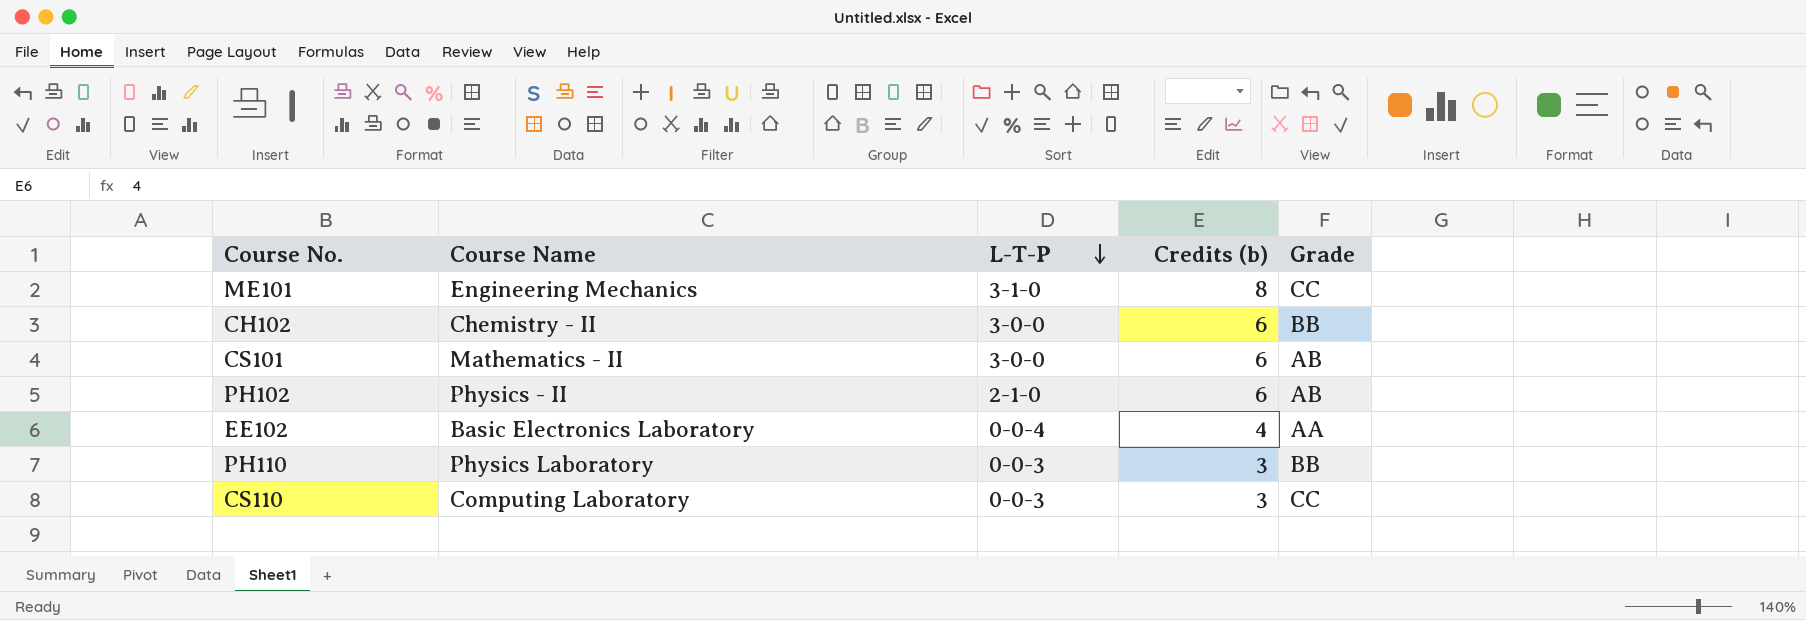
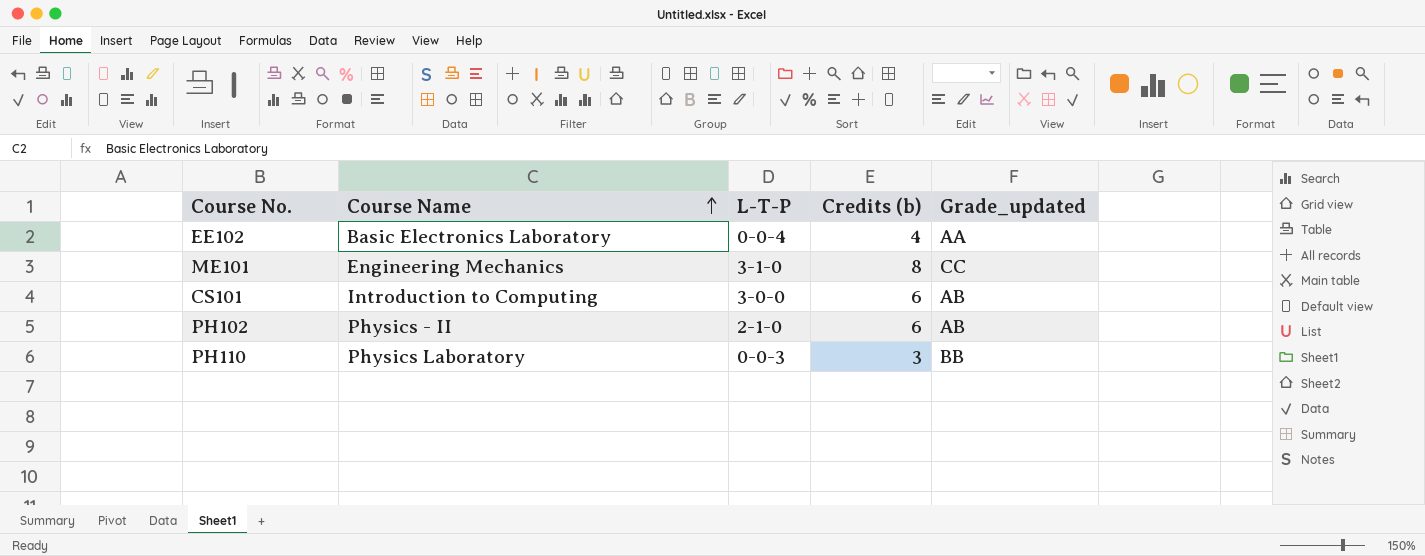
row order: L-T-P descending -> Course Name ascending
column name: Grade -> Grade_updated
row CH102: Chemistry - II | 3-0-0 | 6 | BB -> none
row CS110: Computing Laboratory | 0-0-3 | 3 | CC -> none
CS101 | Course Name: Mathematics - II -> Introduction to Computing

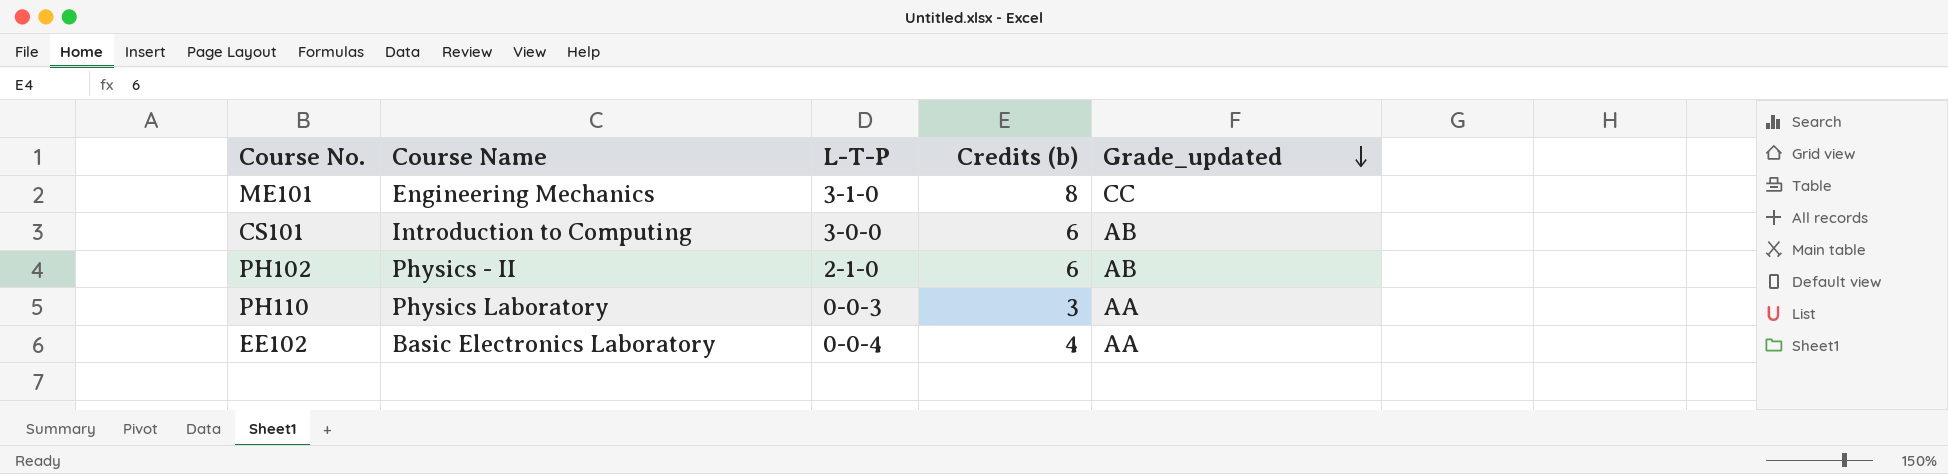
row order: Course Name ascending -> Grade_updated descending
PH110 | Grade_updated: BB -> AA

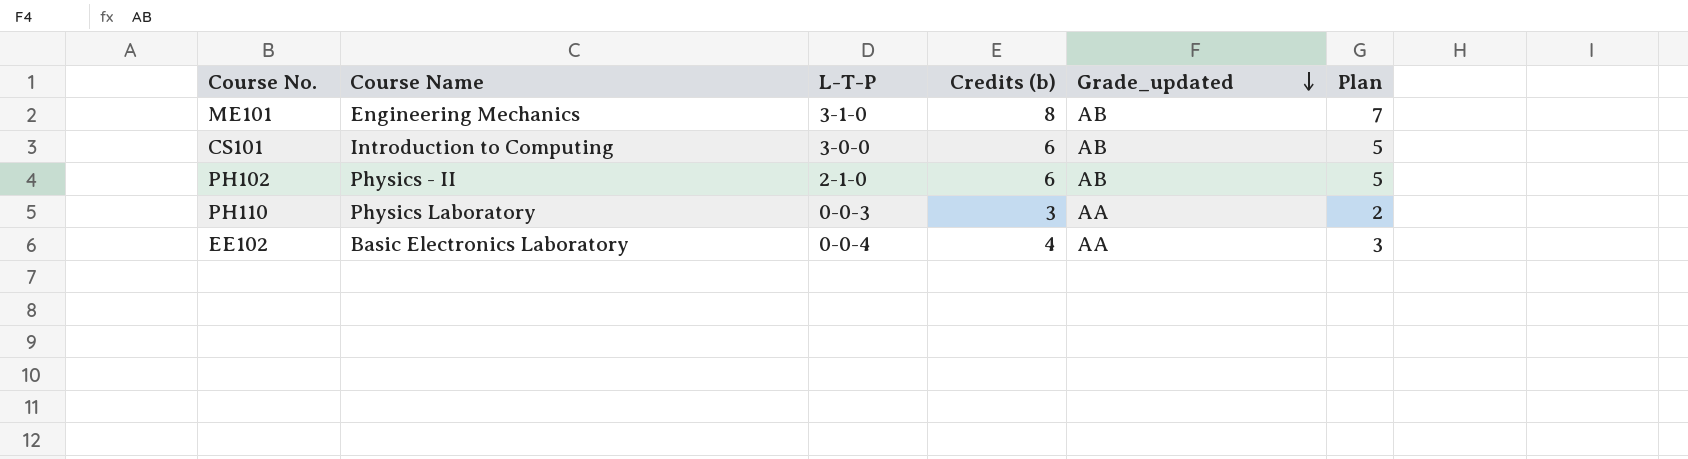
column Plan | formula: none -> [Credits (b)] - 1
ME101 | Grade_updated: CC -> AB

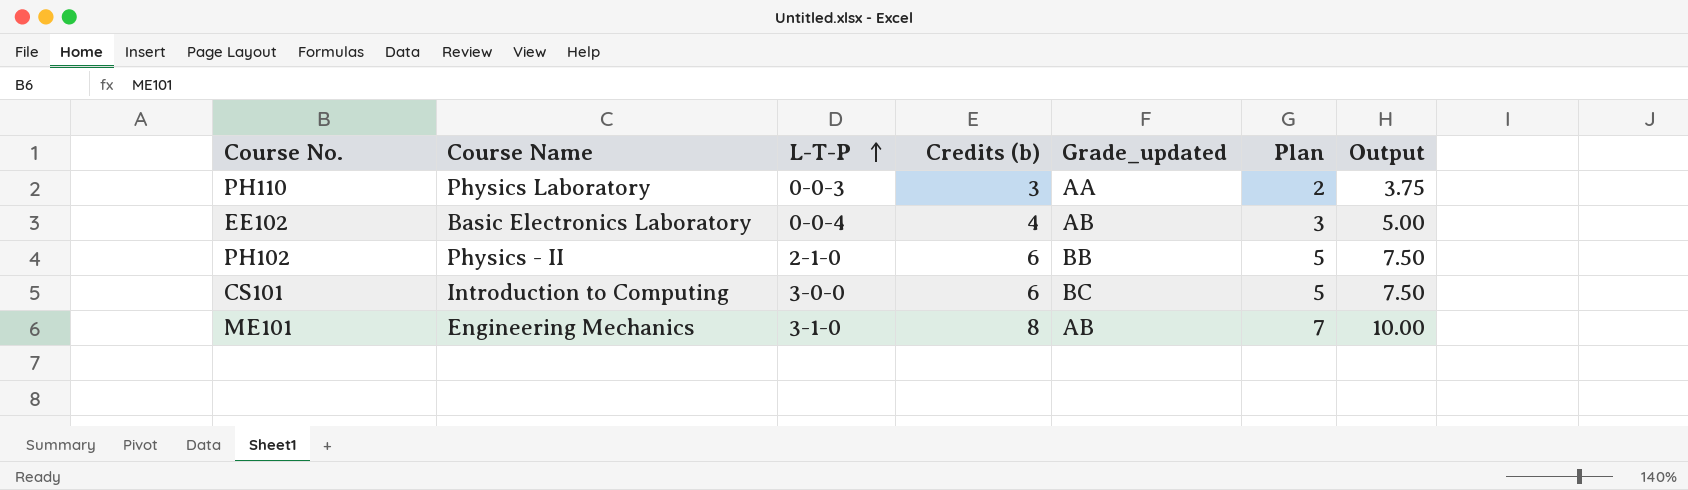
row order: Grade_updated descending -> L-T-P ascending
column Output | formula: none -> [Credits (b)] * 1.25
EE102 | Grade_updated: AA -> AB
PH102 | Grade_updated: AB -> BB
CS101 | Grade_updated: AB -> BC

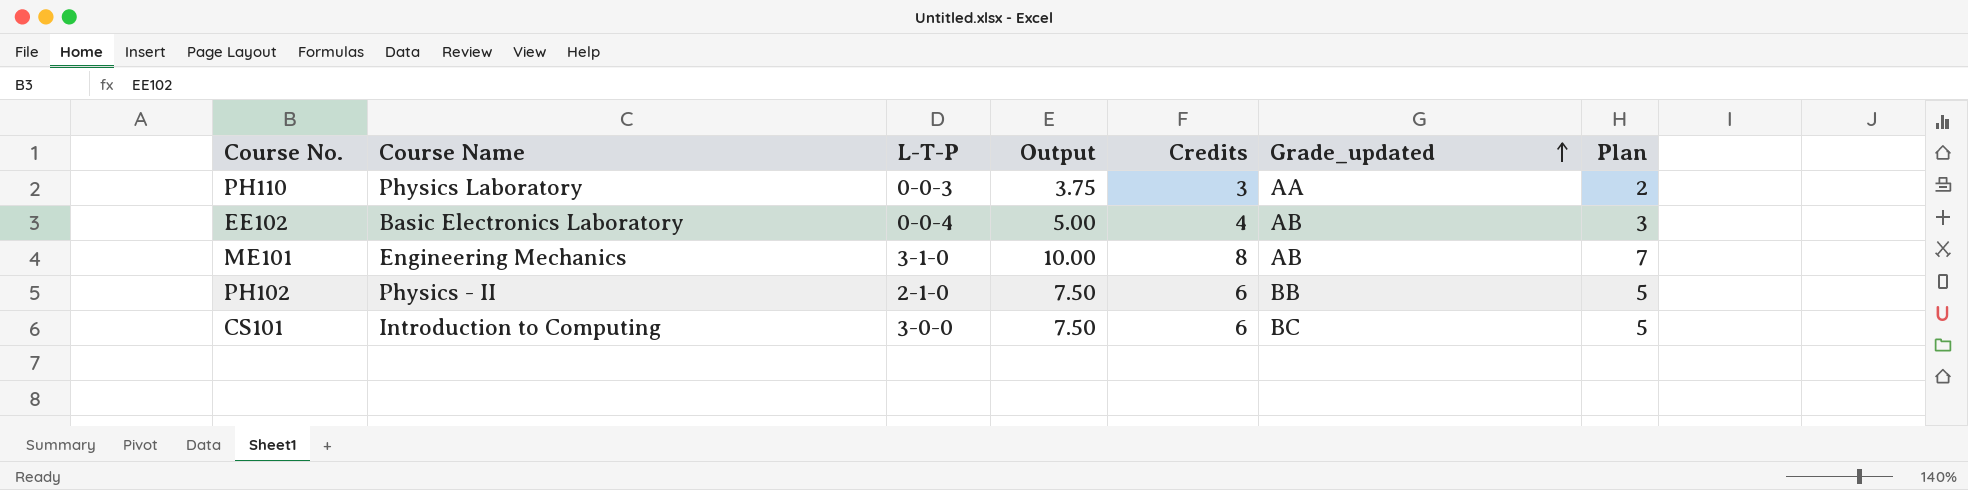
row order: L-T-P ascending -> Grade_updated ascending
column Output | position: 7 -> 4
column name: Credits (b) -> Credits

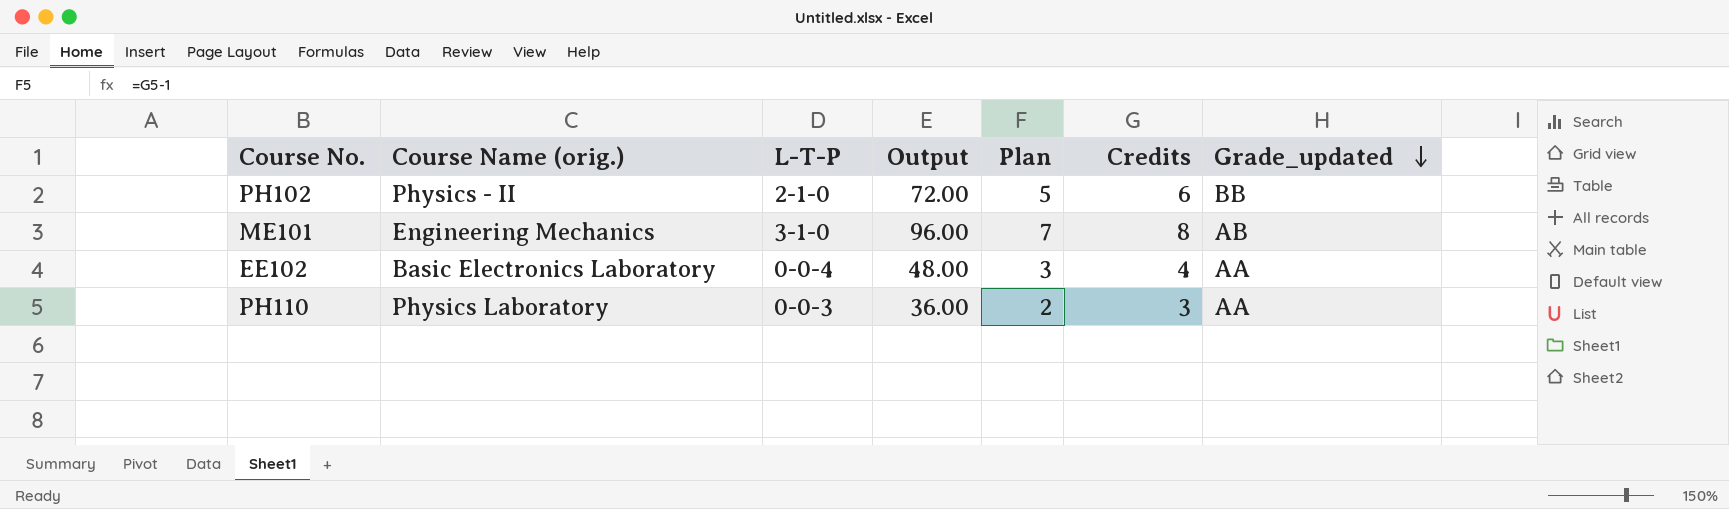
row order: Grade_updated ascending -> Grade_updated descending
column name: Course Name -> Course Name (orig.)
column Output | formula: [Credits] * 1.25 -> [Credits] * 12
column Plan | position: 7 -> 5
row CS101: Introduction to Computing | 3-0-0 | 7.50 | 6 | BC | 5 -> none
EE102 | Grade_updated: AB -> AA

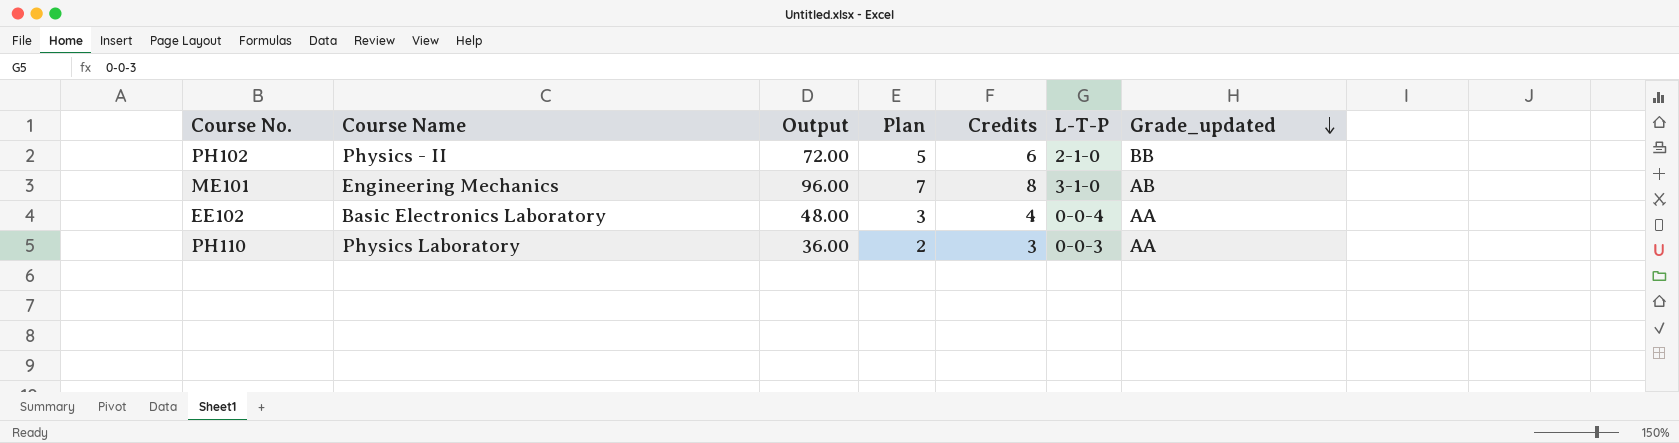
column name: Course Name (orig.) -> Course Name
column L-T-P | position: 3 -> 6

